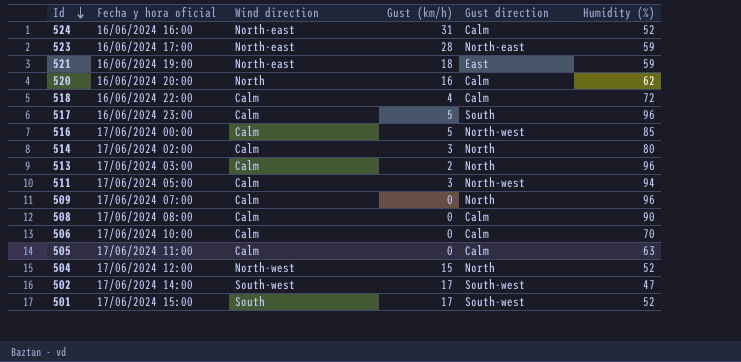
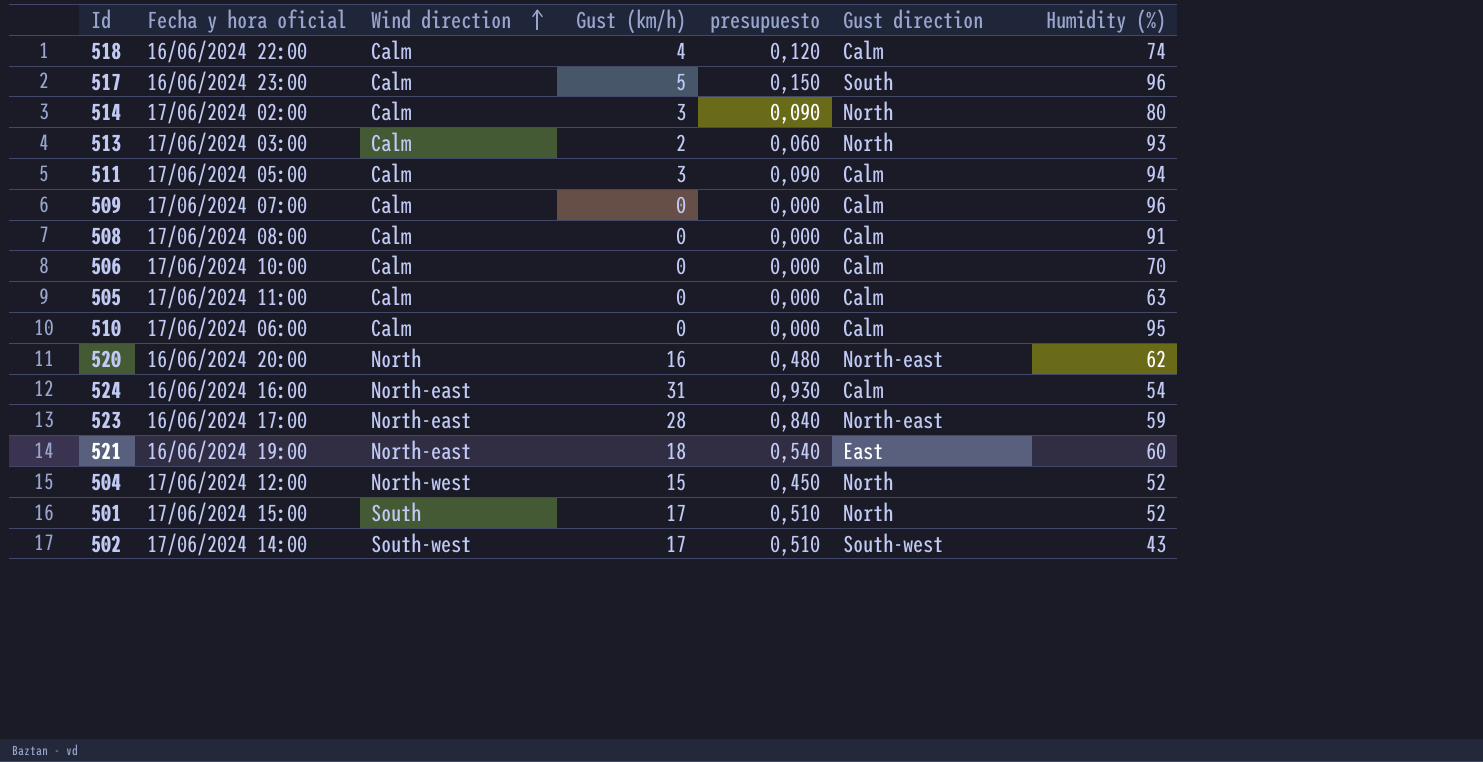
row order: Id descending -> Wind direction ascending
column presupuesto | formula: none -> [Gust (km/h)] * 0,03
row 516: 17/06/2024 00:00 | Calm | 5 | North-west | 85 -> none
518 | Humidity (%): 72 -> 74
513 | Humidity (%): 96 -> 93
511 | Gust direction: North-west -> Calm
509 | Gust direction: North -> Calm
508 | Humidity (%): 90 -> 91
row 510: none -> 17/06/2024 06:00 | Calm | 0 | 0,000 | Calm | 95
520 | Gust direction: Calm -> North-east
524 | Humidity (%): 52 -> 54
521 | Humidity (%): 59 -> 60
501 | Gust direction: South-west -> North
502 | Humidity (%): 47 -> 43

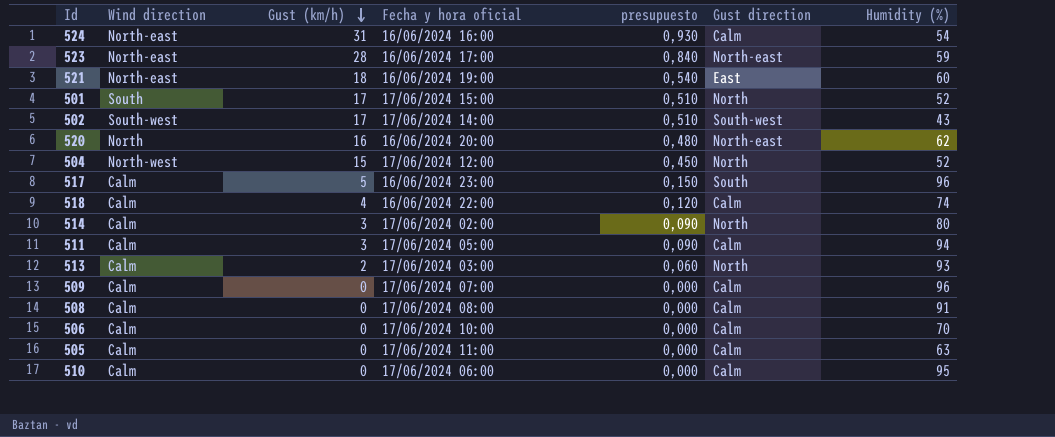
row order: Wind direction ascending -> Gust (km/h) descending
column Fecha y hora oficial | position: 2 -> 4

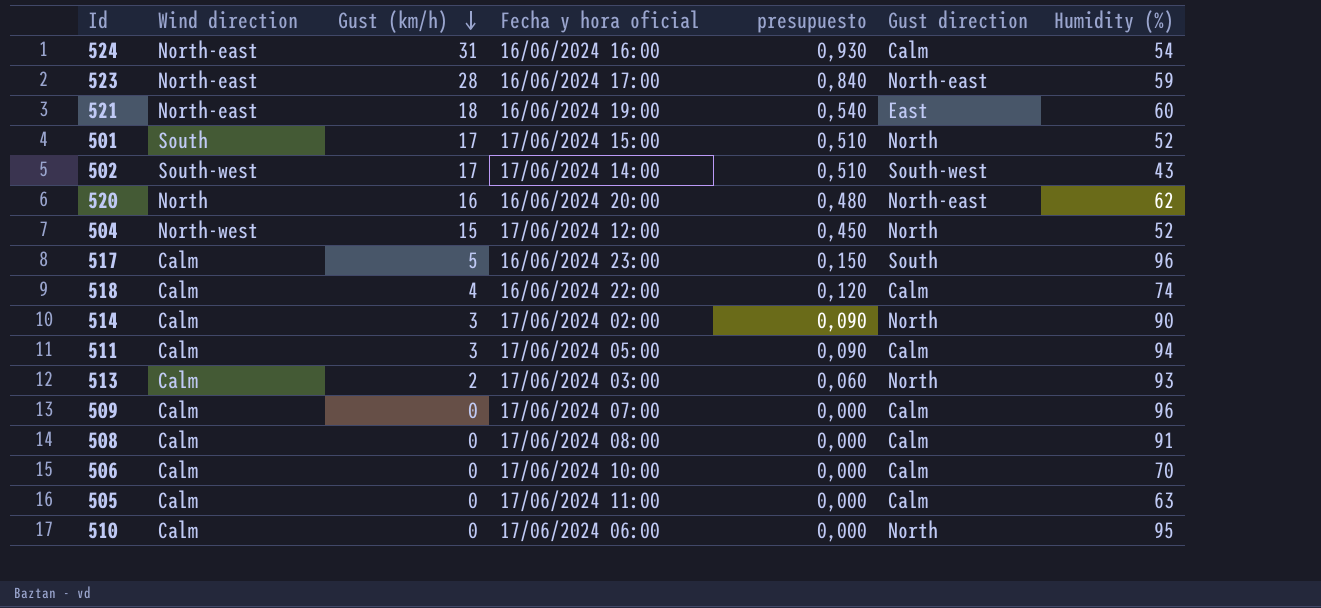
514 | Humidity (%): 80 -> 90
510 | Gust direction: Calm -> North

